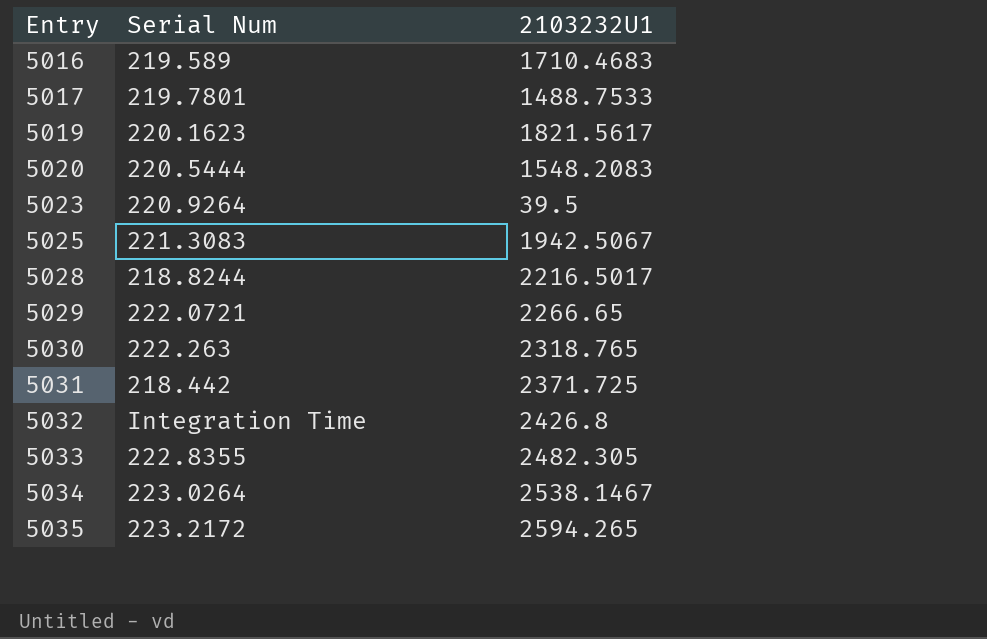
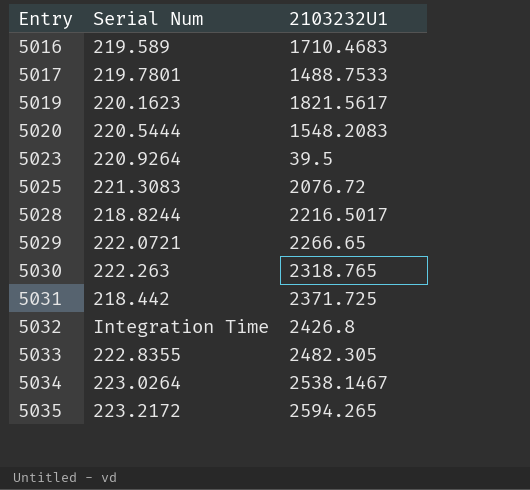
5025 | 2103232U1: 1942.5067 -> 2076.72

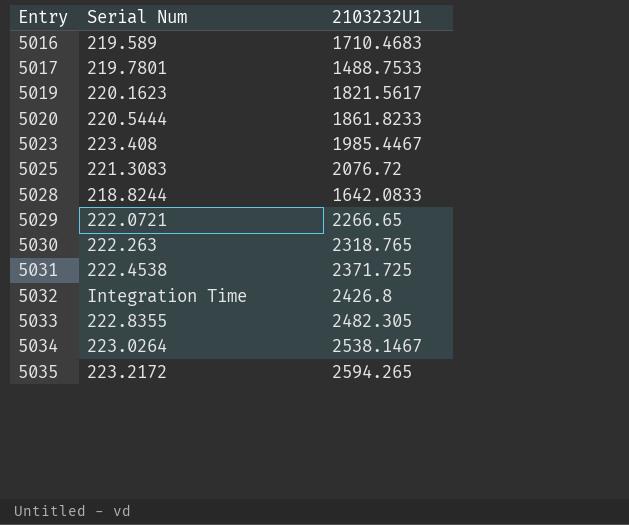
5020 | 2103232U1: 1548.2083 -> 1861.8233
5023 | Serial Num: 220.9264 -> 223.408
5023 | 2103232U1: 39.5 -> 1985.4467
5028 | 2103232U1: 2216.5017 -> 1642.0833
5031 | Serial Num: 218.442 -> 222.4538

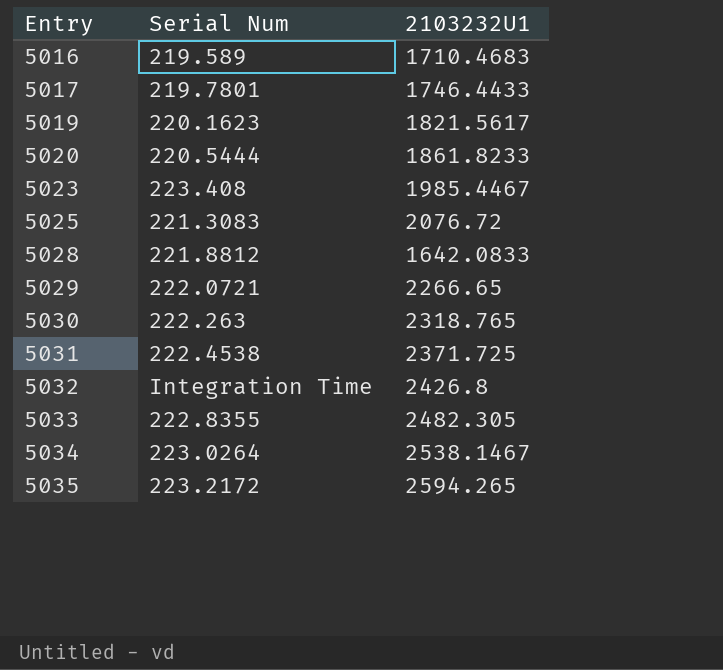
5017 | 2103232U1: 1488.7533 -> 1746.4433
5028 | Serial Num: 218.8244 -> 221.8812

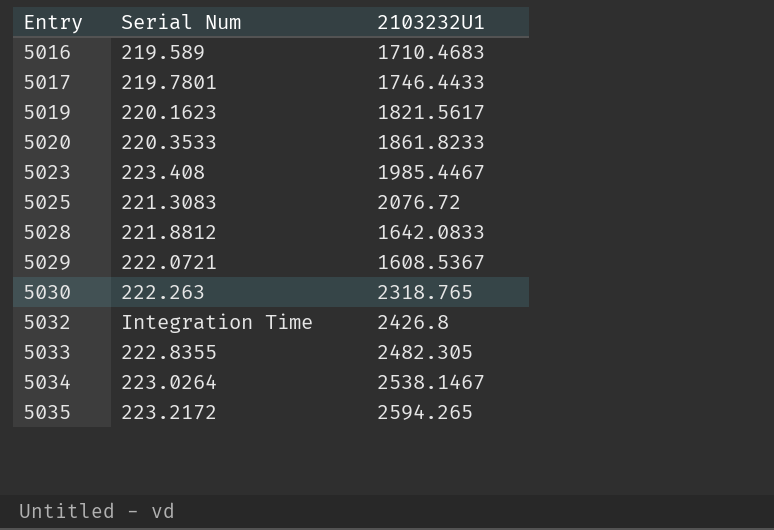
row 5031: 222.4538 | 2371.725 -> none
5020 | Serial Num: 220.5444 -> 220.3533
5029 | 2103232U1: 2266.65 -> 1608.5367

